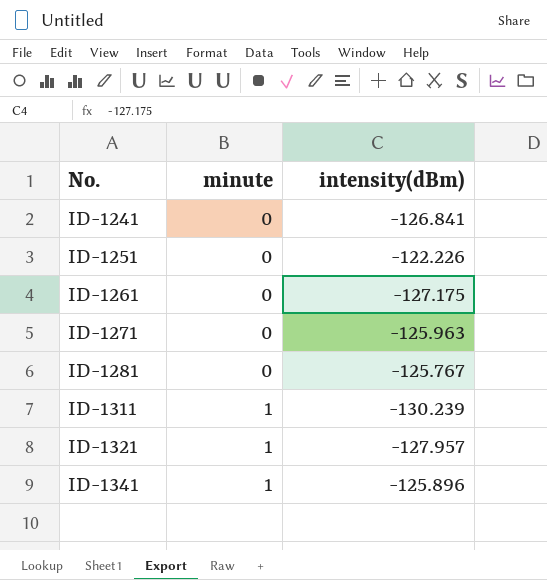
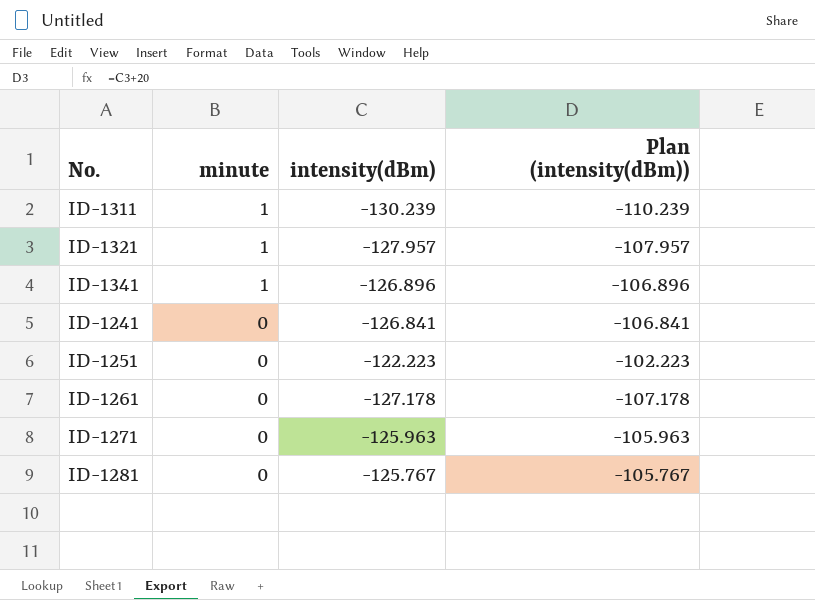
row order: No. ascending -> minute descending
column Plan (intensity(dBm)) | formula: none -> [intensity(dBm)] + 20
ID-1341 | intensity(dBm): -125.896 -> -126.896
ID-1251 | intensity(dBm): -122.226 -> -122.223
ID-1261 | intensity(dBm): -127.175 -> -127.178

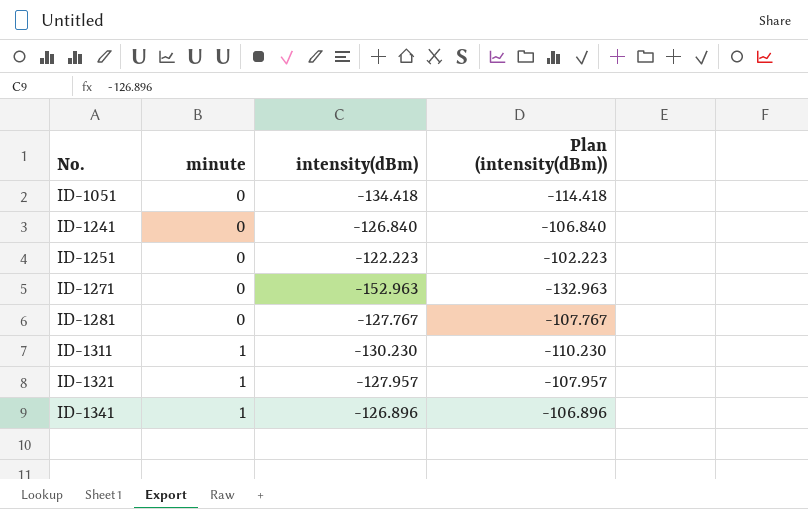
row order: minute descending -> No. ascending
row ID-1261: 0 | -127.178 | -107.178 -> none
row ID-1051: none -> 0 | -134.418 | -114.418
ID-1241 | intensity(dBm): -126.841 -> -126.840
ID-1241 | Plan (intensity(dBm)): -106.841 -> -106.840
ID-1271 | intensity(dBm): -125.963 -> -152.963
ID-1271 | Plan (intensity(dBm)): -105.963 -> -132.963
ID-1281 | intensity(dBm): -125.767 -> -127.767
ID-1281 | Plan (intensity(dBm)): -105.767 -> -107.767
ID-1311 | intensity(dBm): -130.239 -> -130.230
ID-1311 | Plan (intensity(dBm)): -110.239 -> -110.230

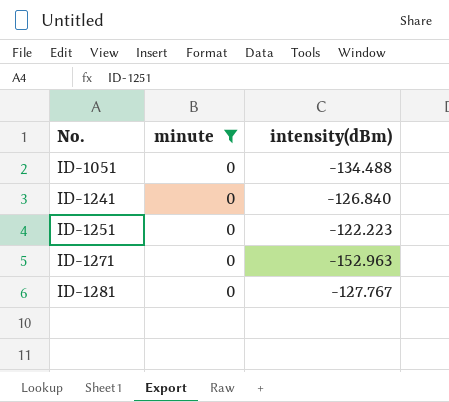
filter: none -> minute = 0
column Plan (intensity(dBm)) | formula: [intensity(dBm)] + 20 -> none
ID-1051 | intensity(dBm): -134.418 -> -134.488

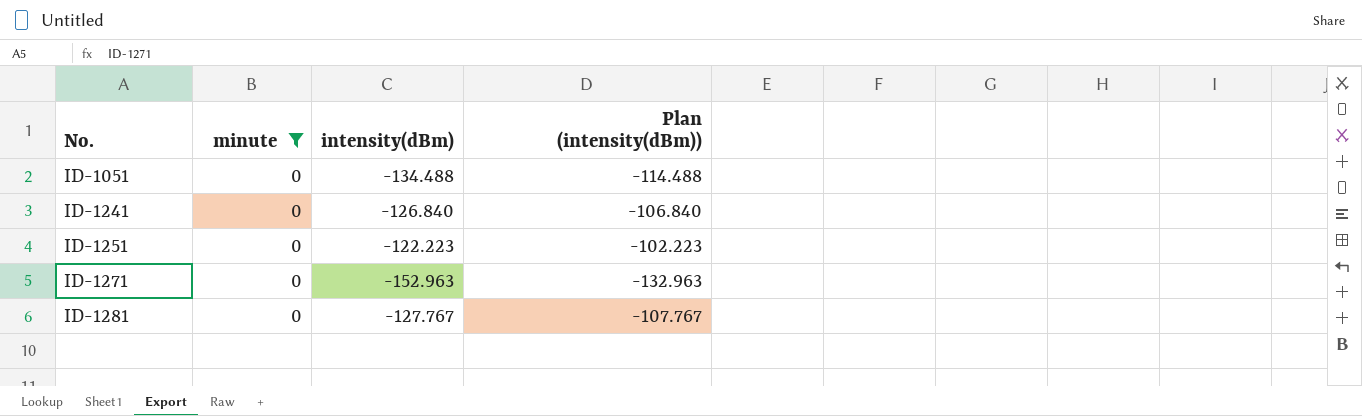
column Plan (intensity(dBm)) | formula: none -> [intensity(dBm)] + 20

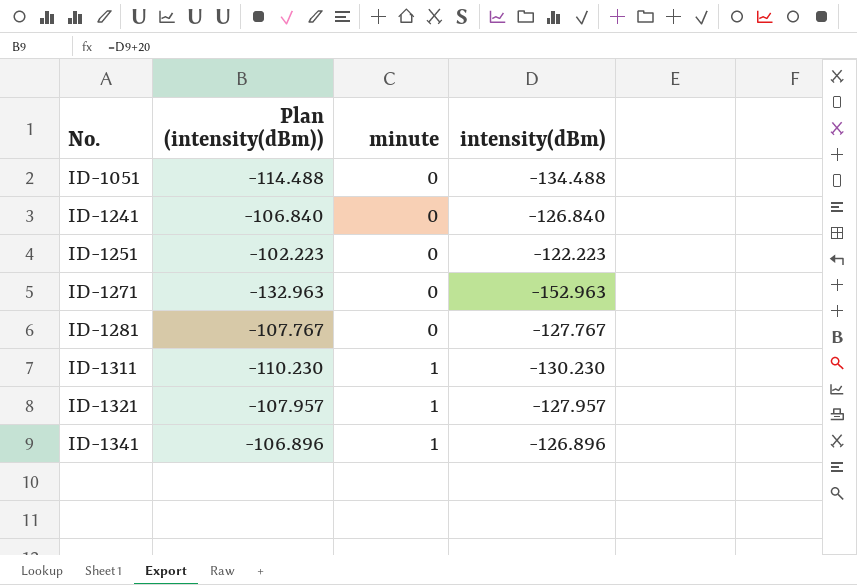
filter: minute = 0 -> none
column Plan (intensity(dBm)) | position: 4 -> 2

